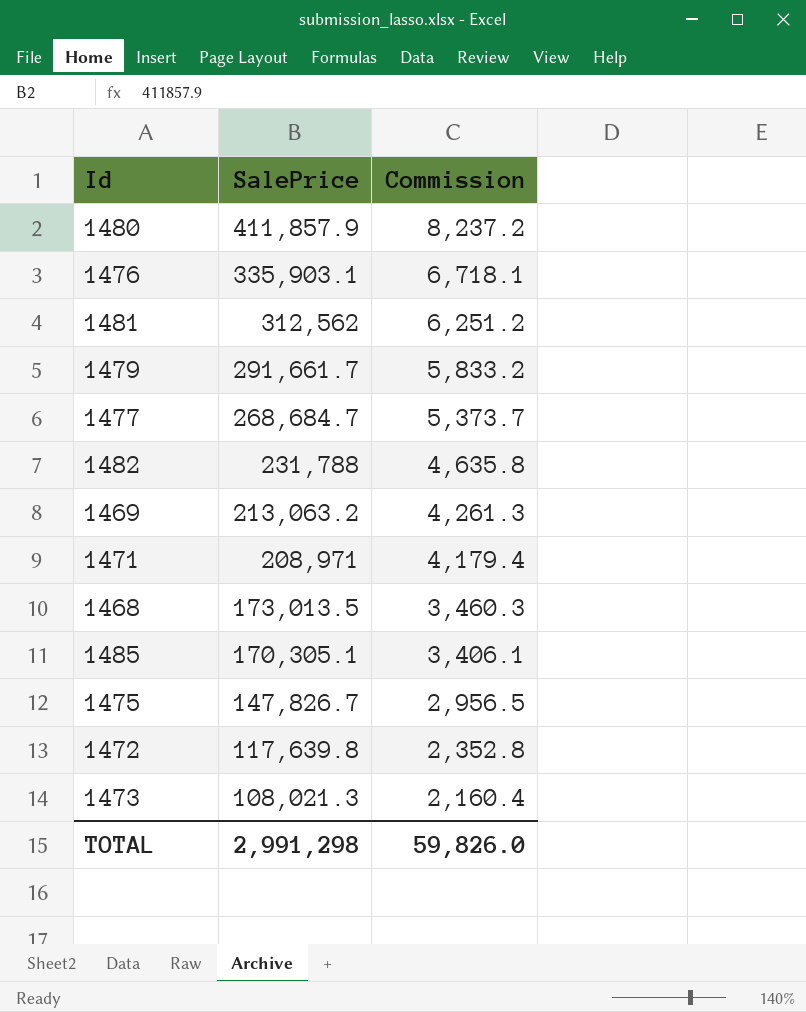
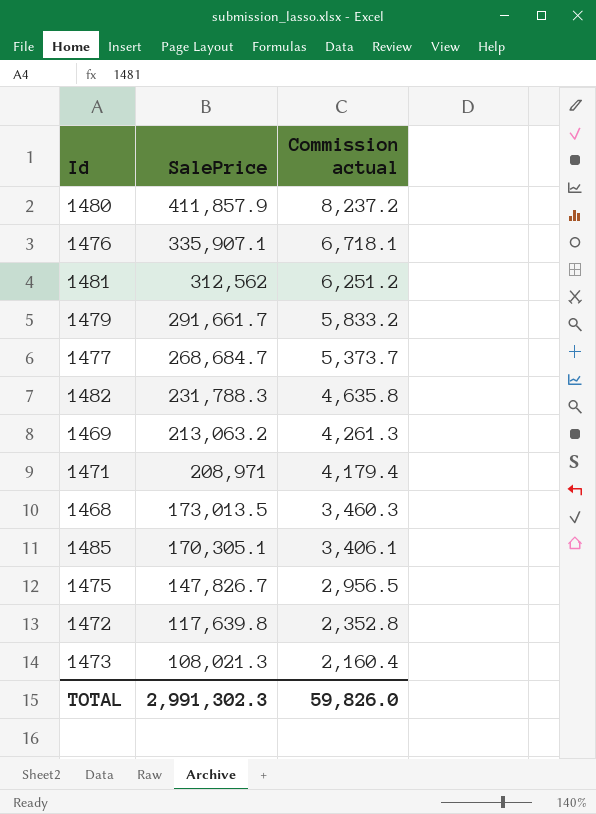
column name: Commission -> Commission actual
1476 | SalePrice: 335,903.1 -> 335,907.1
1482 | SalePrice: 231,788 -> 231,788.3
TOTAL | SalePrice: 2,991,298 -> 2,991,302.3

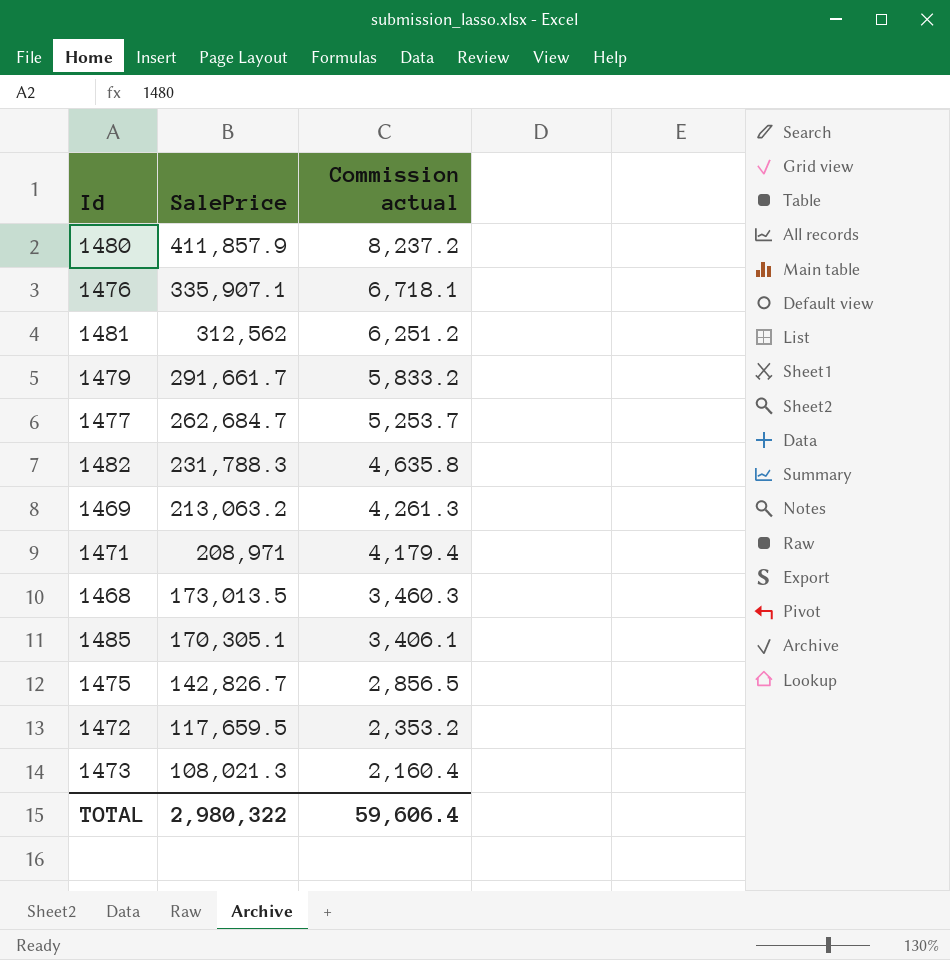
1477 | SalePrice: 268,684.7 -> 262,684.7
1477 | Commission actual: 5,373.7 -> 5,253.7
1475 | SalePrice: 147,826.7 -> 142,826.7
1475 | Commission actual: 2,956.5 -> 2,856.5
1472 | SalePrice: 117,639.8 -> 117,659.5
1472 | Commission actual: 2,352.8 -> 2,353.2
TOTAL | SalePrice: 2,991,302.3 -> 2,980,322
TOTAL | Commission actual: 59,826.0 -> 59,606.4

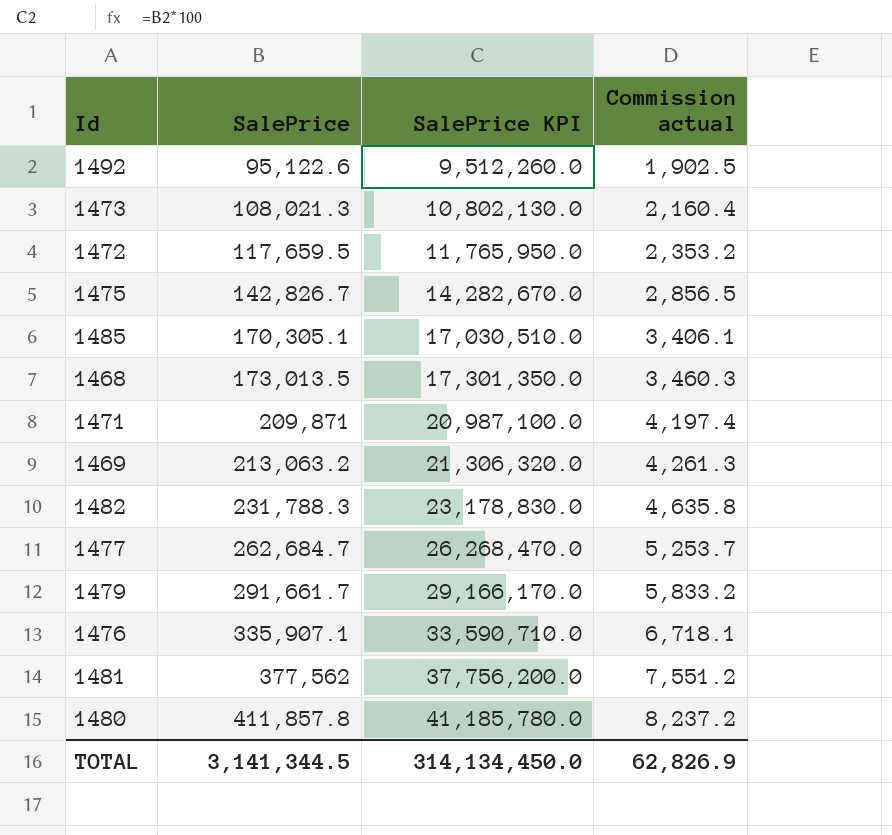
row order: SalePrice descending -> SalePrice ascending
column SalePrice KPI | formula: none -> [SalePrice] * 100
row 1492: none -> 95,122.6 | 9,512,260.0 | 1,902.5
1471 | SalePrice: 208,971 -> 209,871
1471 | Commission actual: 4,179.4 -> 4,197.4
1481 | SalePrice: 312,562 -> 377,562
1481 | Commission actual: 6,251.2 -> 7,551.2
1480 | SalePrice: 411,857.9 -> 411,857.8
TOTAL | SalePrice: 2,980,322 -> 3,141,344.5
TOTAL | Commission actual: 59,606.4 -> 62,826.9

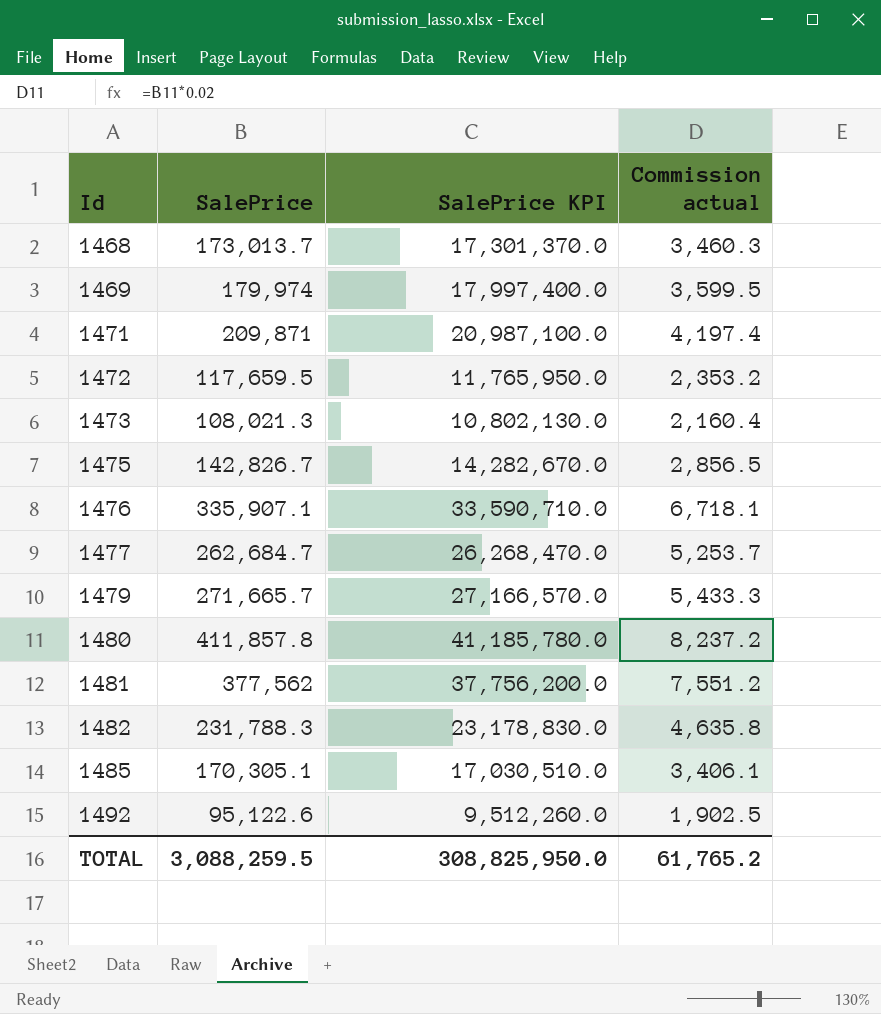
row order: SalePrice ascending -> Id ascending
1468 | SalePrice: 173,013.5 -> 173,013.7
1468 | SalePrice KPI: 17,301,350.0 -> 17,301,370.0
1469 | SalePrice: 213,063.2 -> 179,974
1469 | SalePrice KPI: 21,306,320.0 -> 17,997,400.0
1469 | Commission actual: 4,261.3 -> 3,599.5
1479 | SalePrice: 291,661.7 -> 271,665.7
1479 | SalePrice KPI: 29,166,170.0 -> 27,166,570.0
1479 | Commission actual: 5,833.2 -> 5,433.3
TOTAL | SalePrice: 3,141,344.5 -> 3,088,259.5
TOTAL | SalePrice KPI: 314,134,450.0 -> 308,825,950.0
TOTAL | Commission actual: 62,826.9 -> 61,765.2

